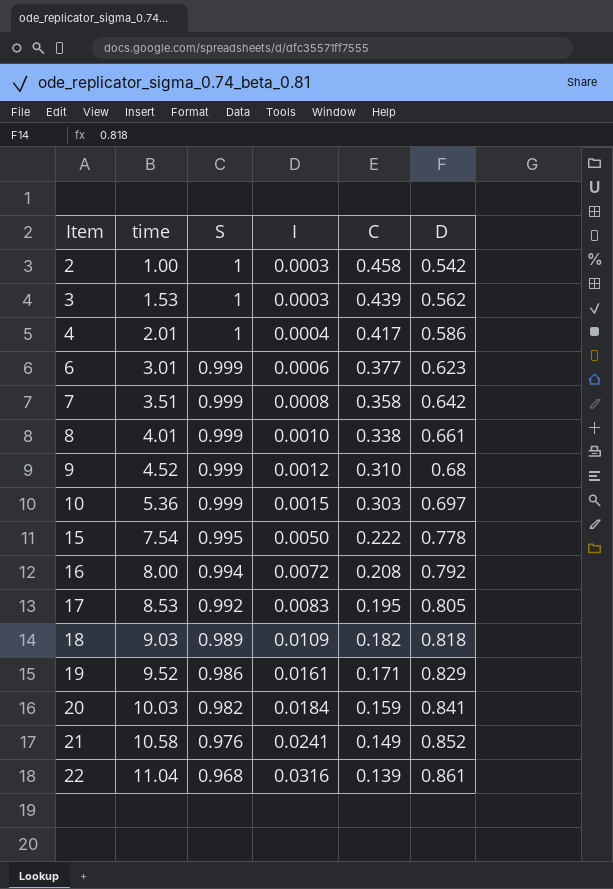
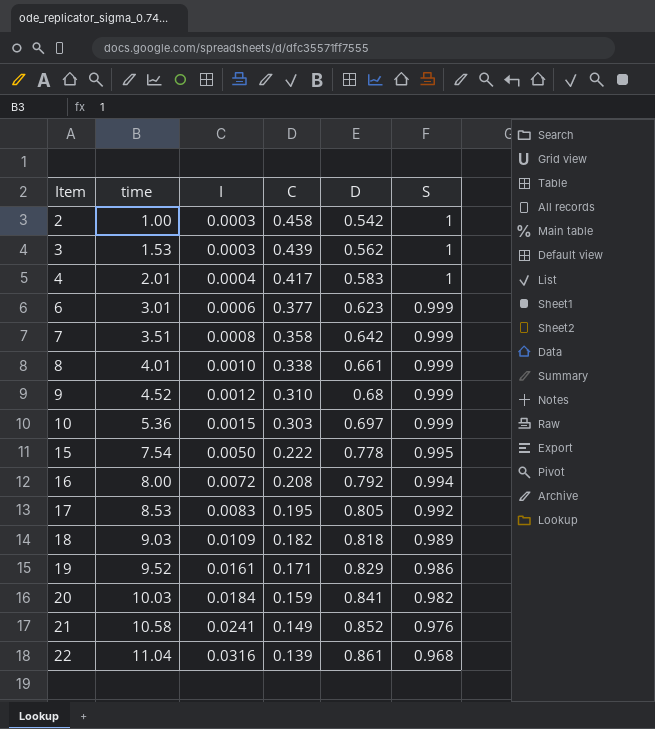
column S | position: 3 -> 6
4 | D: 0.586 -> 0.583

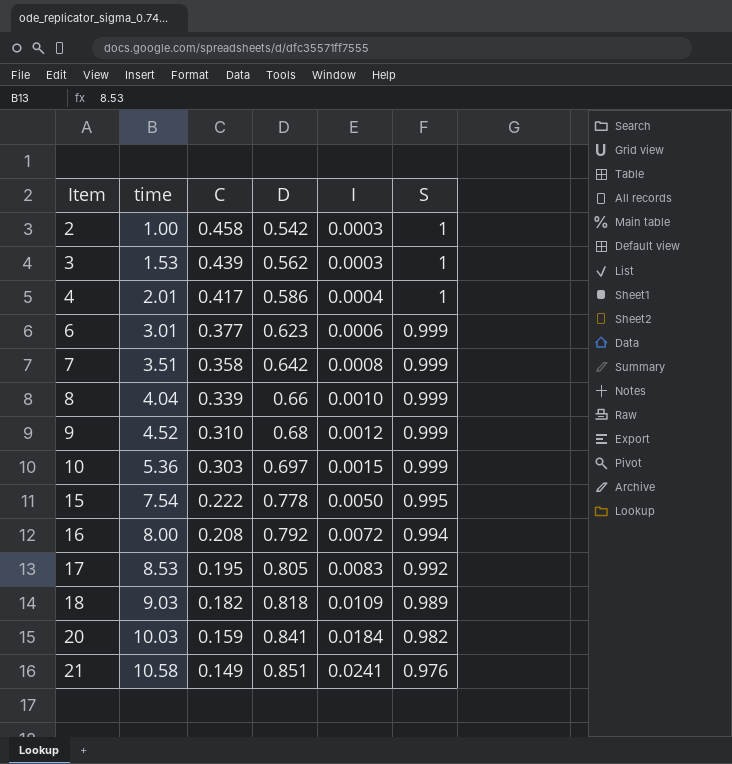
column I | position: 3 -> 5
row 19: 9.52 | 0.0161 | 0.171 | 0.829 | 0.986 -> none
row 22: 11.04 | 0.0316 | 0.139 | 0.861 | 0.968 -> none
4 | D: 0.583 -> 0.586
8 | time: 4.01 -> 4.04
8 | C: 0.338 -> 0.339
8 | D: 0.661 -> 0.66
21 | D: 0.852 -> 0.851

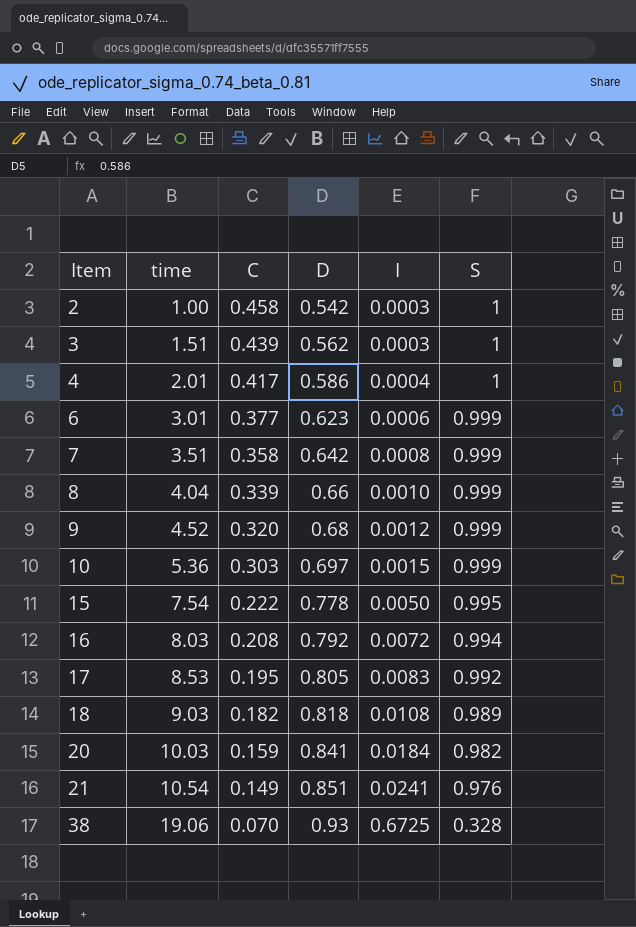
3 | time: 1.53 -> 1.51
9 | C: 0.310 -> 0.320
16 | time: 8.00 -> 8.03
18 | I: 0.0109 -> 0.0108
21 | time: 10.58 -> 10.54
row 38: none -> 19.06 | 0.070 | 0.93 | 0.6725 | 0.328

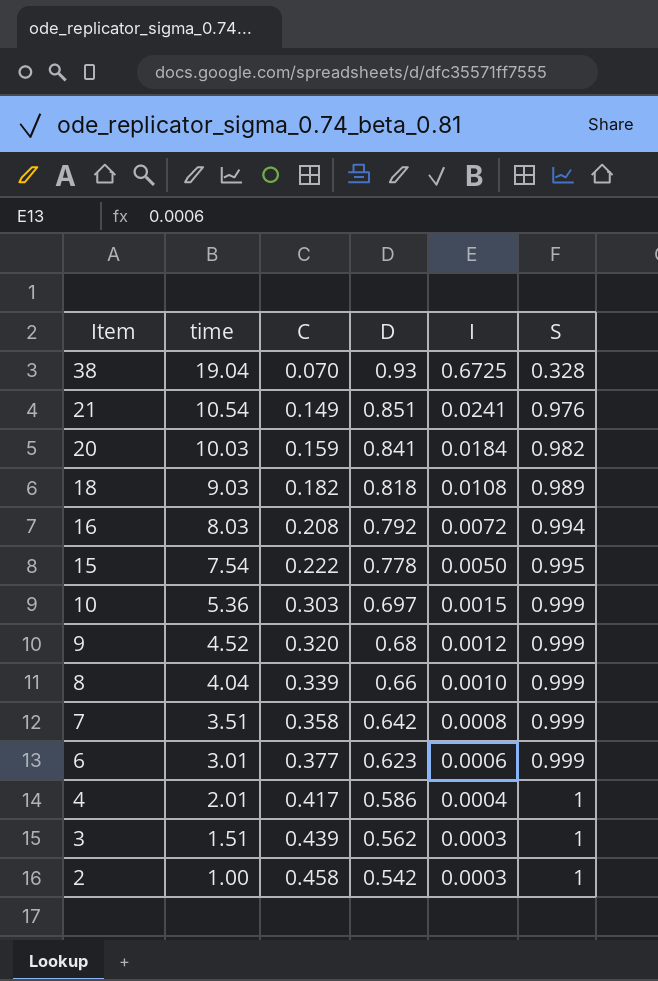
row order: Item ascending -> Item descending
row 17: 8.53 | 0.195 | 0.805 | 0.0083 | 0.992 -> none
38 | time: 19.06 -> 19.04

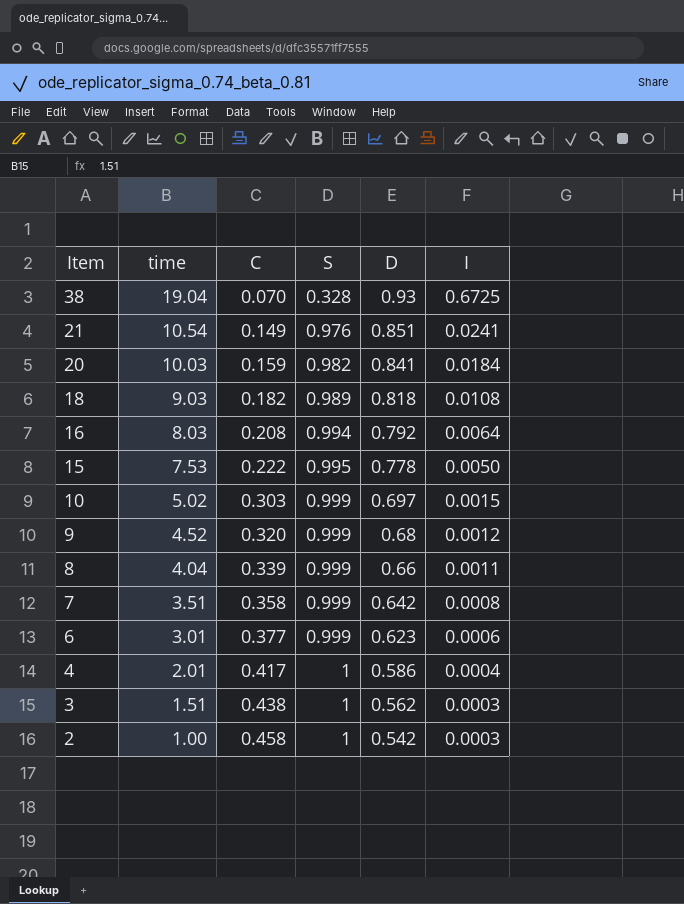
column S | position: 6 -> 4
16 | I: 0.0072 -> 0.0064
15 | time: 7.54 -> 7.53
10 | time: 5.36 -> 5.02
8 | I: 0.0010 -> 0.0011
3 | C: 0.439 -> 0.438

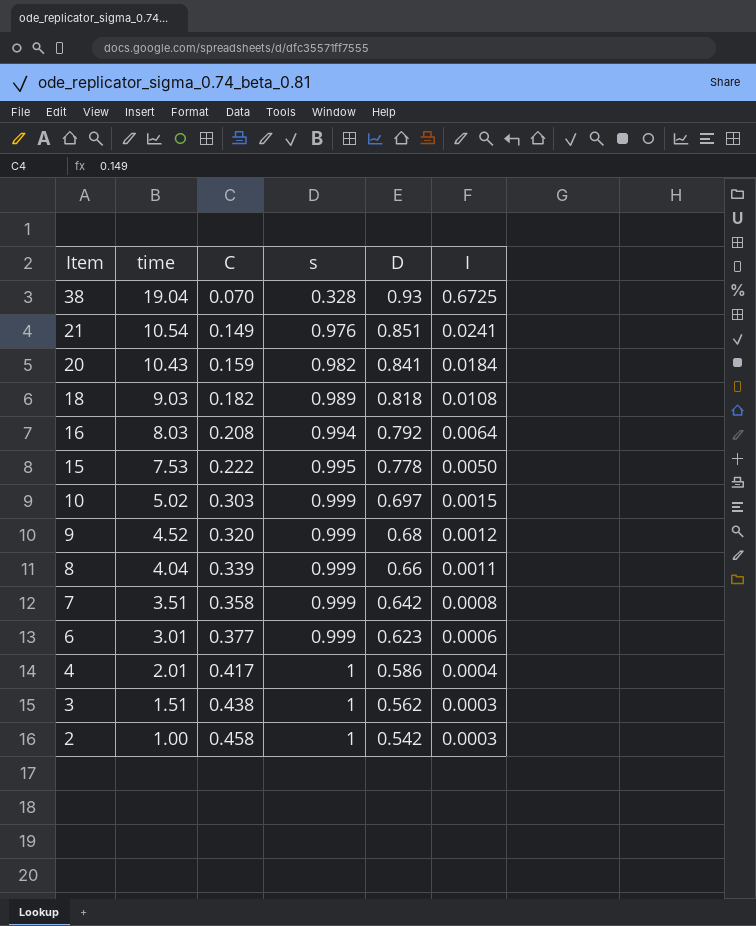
column name: S -> s
20 | time: 10.03 -> 10.43

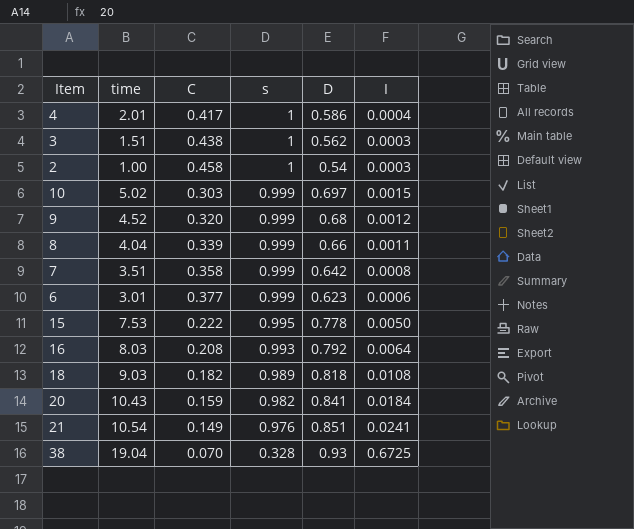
row order: Item descending -> s descending
2 | D: 0.542 -> 0.54
16 | s: 0.994 -> 0.993

